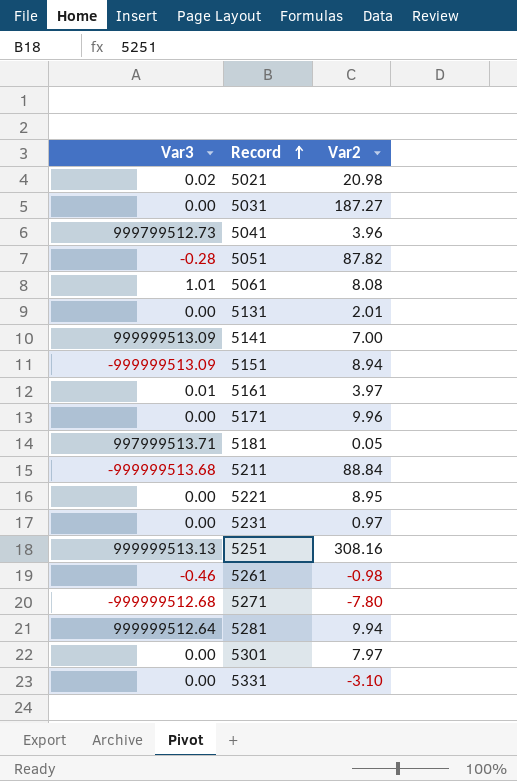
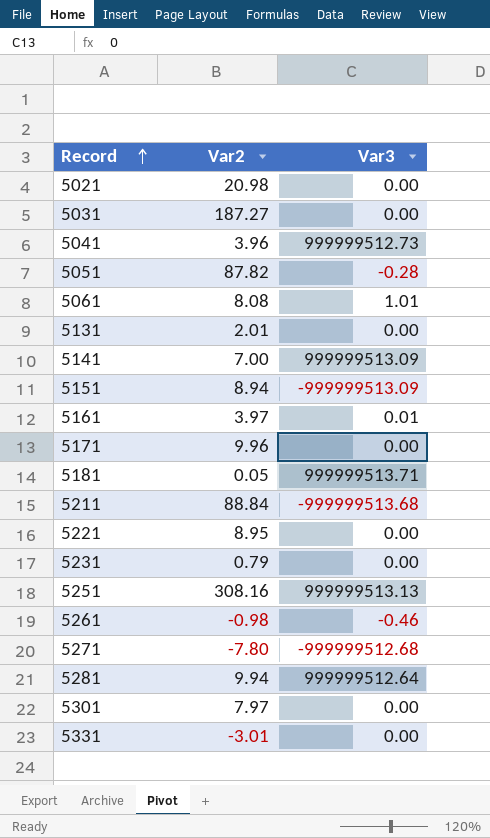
column Var3 | position: 1 -> 3
5021 | Var3: 0.02 -> 0.00
5041 | Var3: 999799512.73 -> 999999512.73
5181 | Var3: 997999513.71 -> 999999513.71
5231 | Var2: 0.97 -> 0.79
5331 | Var2: -3.10 -> -3.01

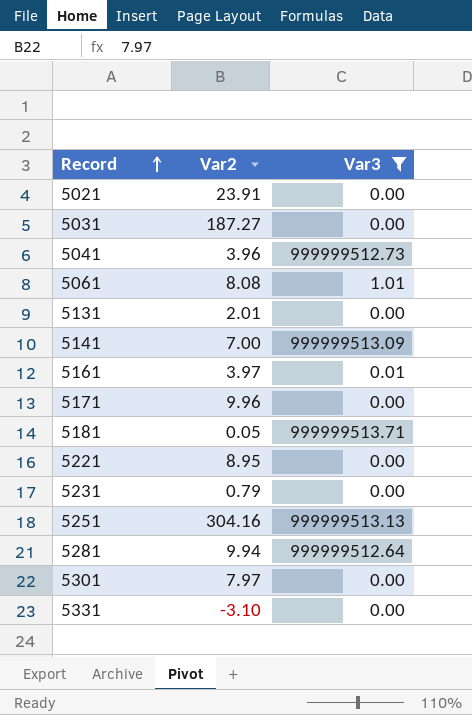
filter: none -> Var3 >= 0.00
5021 | Var2: 20.98 -> 23.91
5251 | Var2: 308.16 -> 304.16
5331 | Var2: -3.01 -> -3.10

